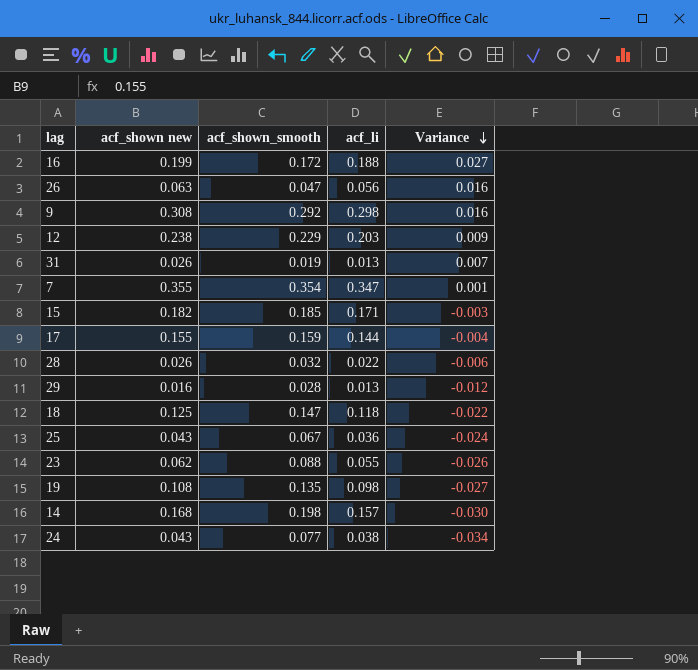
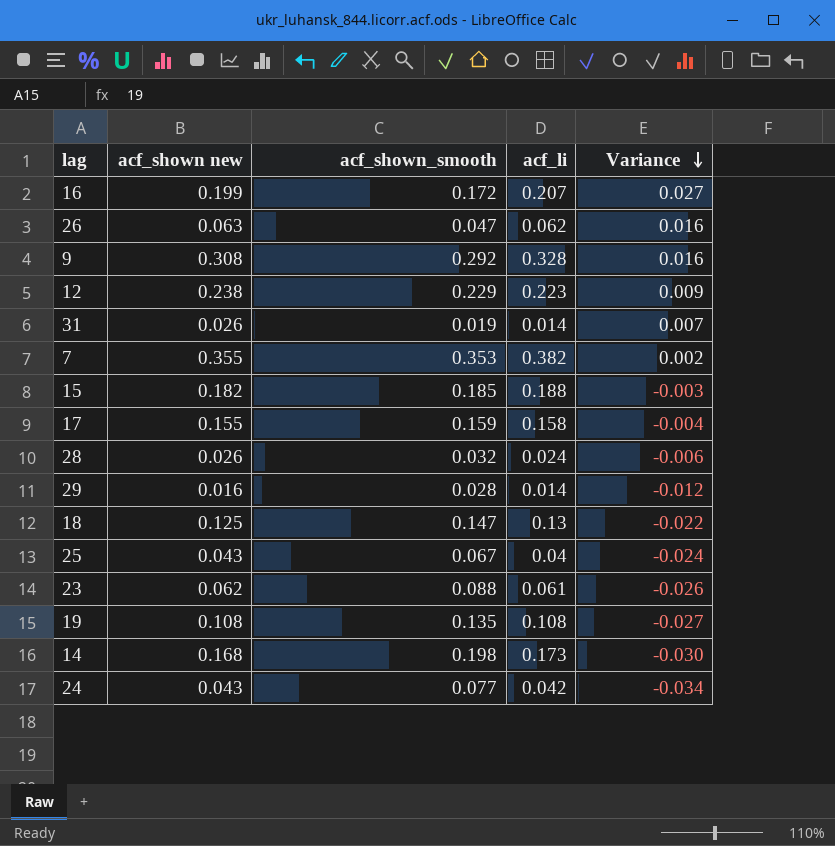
16 | acf_li: 0.188 -> 0.207
26 | acf_li: 0.056 -> 0.062
9 | acf_li: 0.298 -> 0.328
12 | acf_li: 0.203 -> 0.223
31 | acf_li: 0.013 -> 0.014
7 | acf_shown_smooth: 0.354 -> 0.353
7 | acf_li: 0.347 -> 0.382
7 | Variance: 0.001 -> 0.002
15 | acf_li: 0.171 -> 0.188
17 | acf_li: 0.144 -> 0.158
28 | acf_li: 0.022 -> 0.024
29 | acf_li: 0.013 -> 0.014
18 | acf_li: 0.118 -> 0.13
25 | acf_li: 0.036 -> 0.04
23 | acf_li: 0.055 -> 0.061
19 | acf_li: 0.098 -> 0.108
14 | acf_li: 0.157 -> 0.173
24 | acf_li: 0.038 -> 0.042

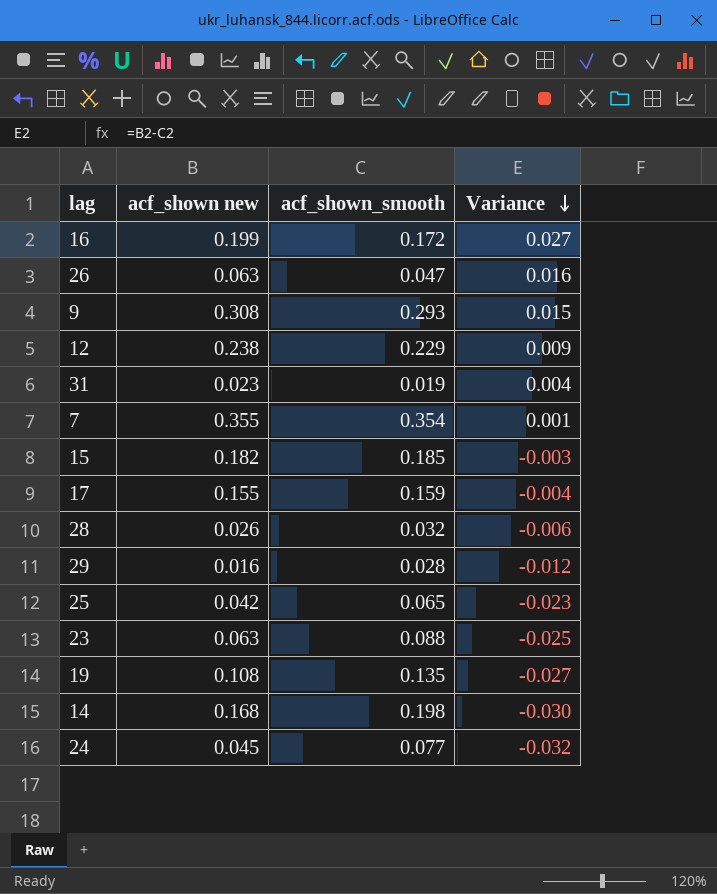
column acf_li | position: 4 -> none
row 18: 0.125 | 0.147 | 0.13 | -0.022 -> none
9 | acf_shown_smooth: 0.292 -> 0.293
9 | Variance: 0.016 -> 0.015
31 | acf_shown new: 0.026 -> 0.023
31 | Variance: 0.007 -> 0.004
7 | acf_shown_smooth: 0.353 -> 0.354
7 | Variance: 0.002 -> 0.001
25 | acf_shown new: 0.043 -> 0.042
25 | acf_shown_smooth: 0.067 -> 0.065
25 | Variance: -0.024 -> -0.023
23 | acf_shown new: 0.062 -> 0.063
23 | Variance: -0.026 -> -0.025
24 | acf_shown new: 0.043 -> 0.045
24 | Variance: -0.034 -> -0.032

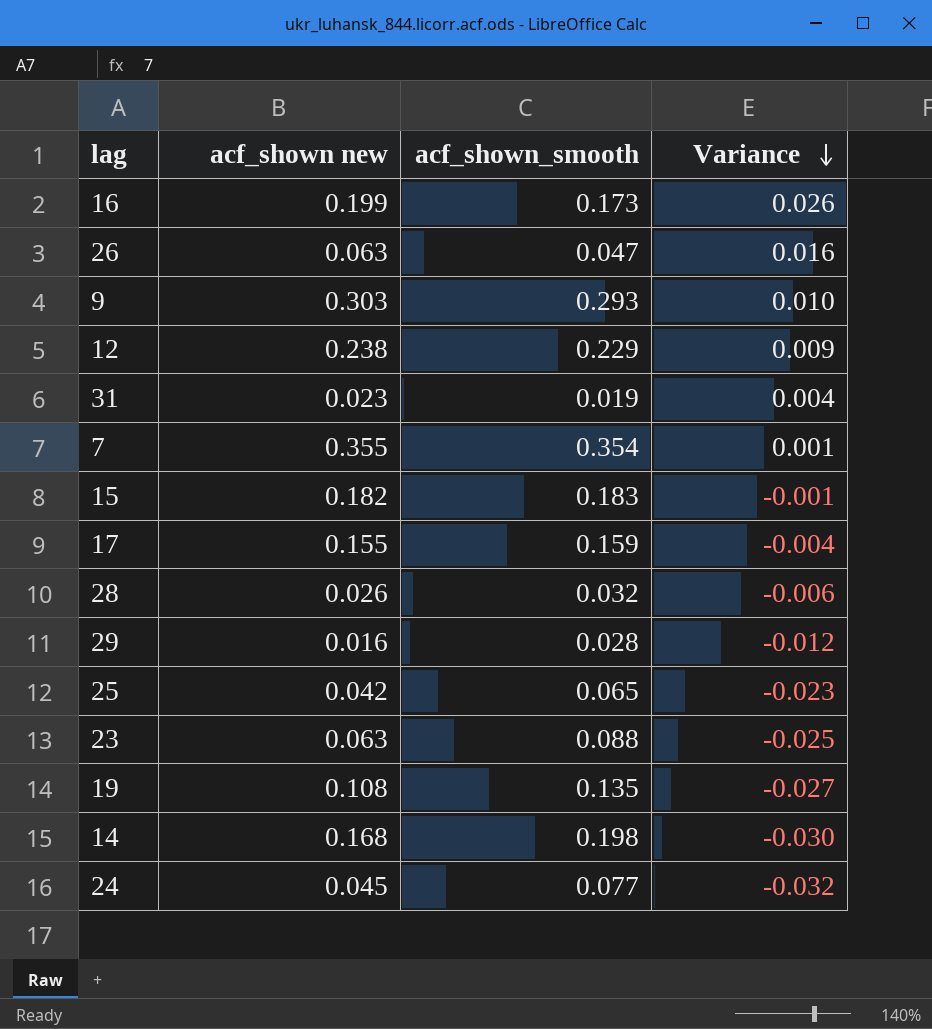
16 | acf_shown_smooth: 0.172 -> 0.173
16 | Variance: 0.027 -> 0.026
9 | acf_shown new: 0.308 -> 0.303
9 | Variance: 0.015 -> 0.010
15 | acf_shown_smooth: 0.185 -> 0.183
15 | Variance: -0.003 -> -0.001

